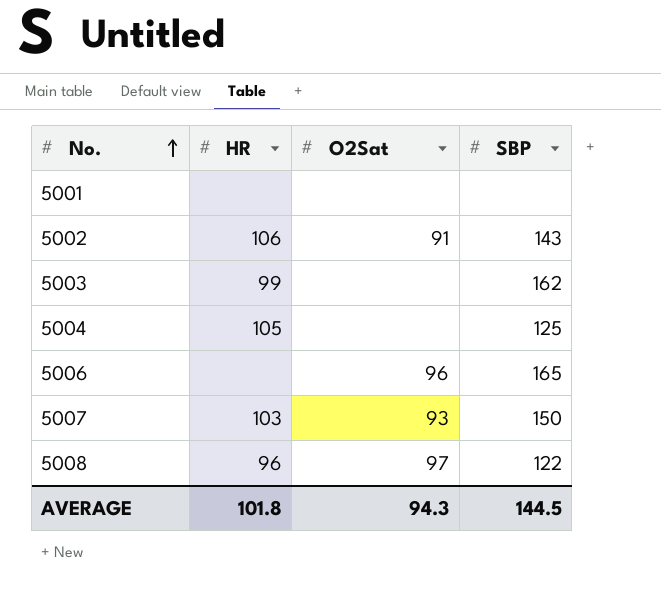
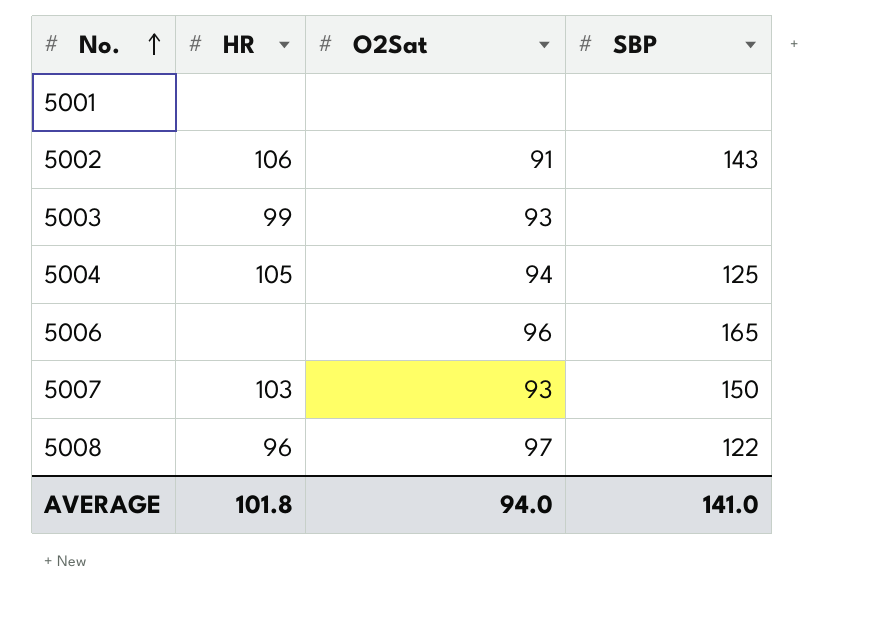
5003 | O2Sat: none -> 93
5003 | SBP: 162 -> none
5004 | O2Sat: none -> 94
AVERAGE | O2Sat: 94.3 -> 94.0
AVERAGE | SBP: 144.5 -> 141.0

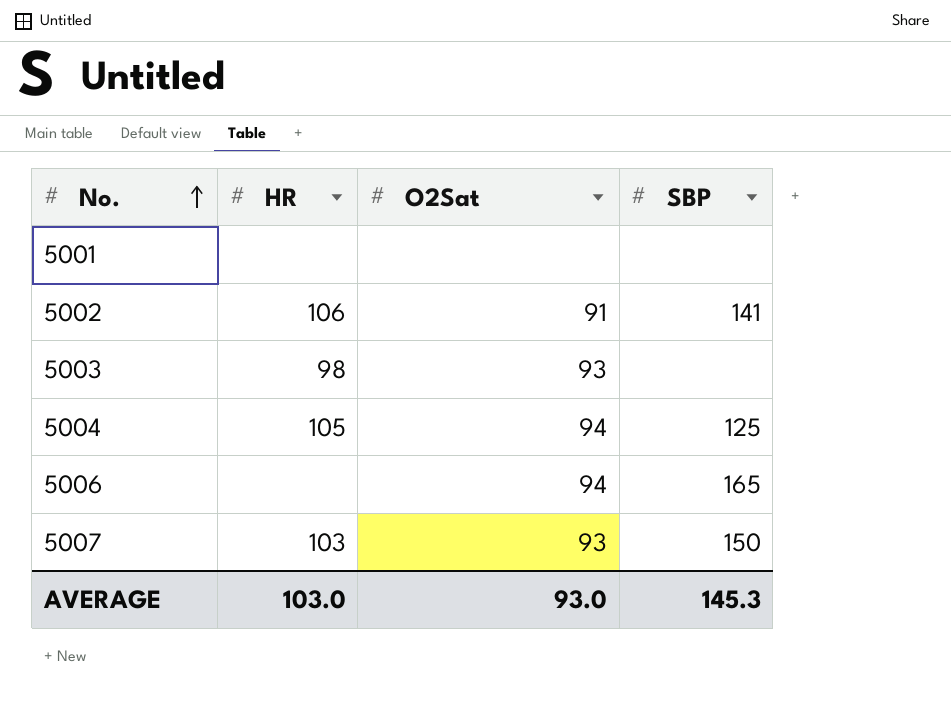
row 5008: 96 | 97 | 122 -> none
5002 | SBP: 143 -> 141
5003 | HR: 99 -> 98
5006 | O2Sat: 96 -> 94
AVERAGE | HR: 101.8 -> 103.0
AVERAGE | O2Sat: 94.0 -> 93.0
AVERAGE | SBP: 141.0 -> 145.3

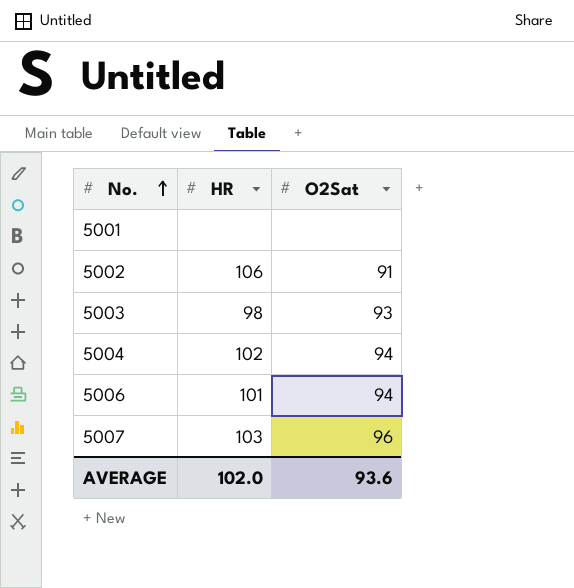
column SBP | position: 4 -> none
5004 | HR: 105 -> 102
5006 | HR: none -> 101
5007 | O2Sat: 93 -> 96
AVERAGE | HR: 103.0 -> 102.0
AVERAGE | O2Sat: 93.0 -> 93.6

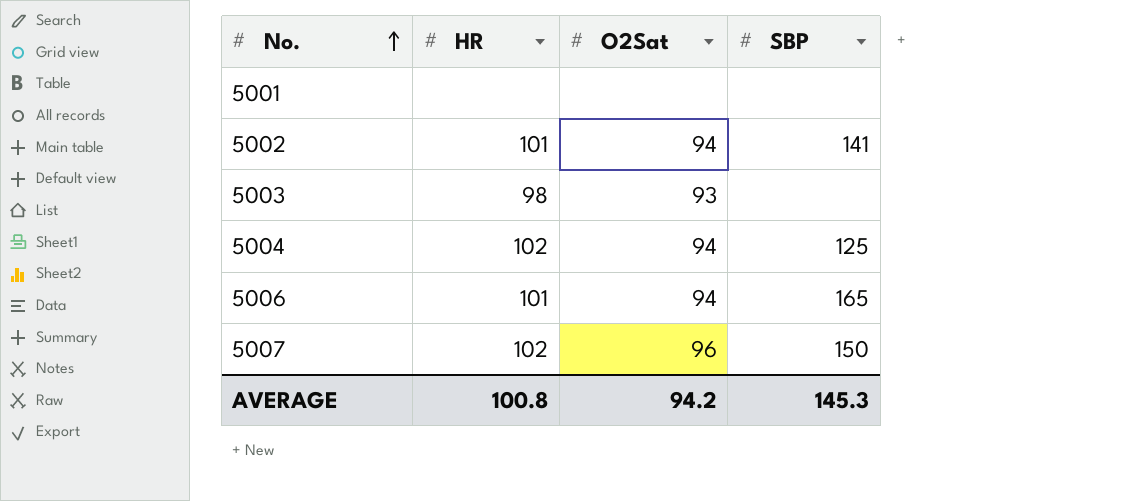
column SBP | position: none -> 4
5002 | HR: 106 -> 101
5002 | O2Sat: 91 -> 94
5007 | HR: 103 -> 102
AVERAGE | HR: 102.0 -> 100.8
AVERAGE | O2Sat: 93.6 -> 94.2

